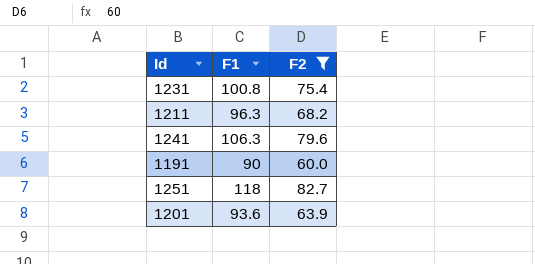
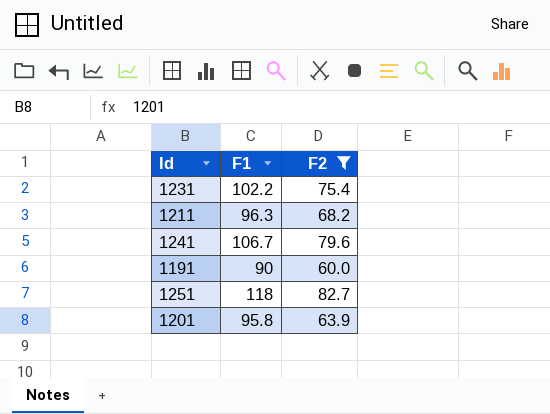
1231 | F1: 100.8 -> 102.2
1241 | F1: 106.3 -> 106.7
1201 | F1: 93.6 -> 95.8

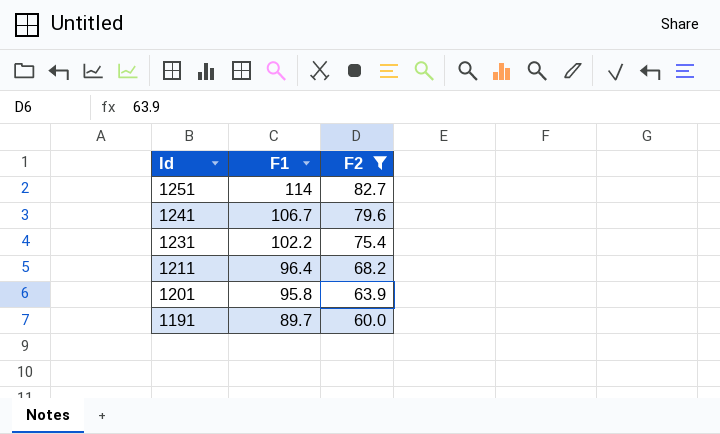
row order: none -> Id descending
1251 | F1: 118 -> 114
1211 | F1: 96.3 -> 96.4
1191 | F1: 90 -> 89.7

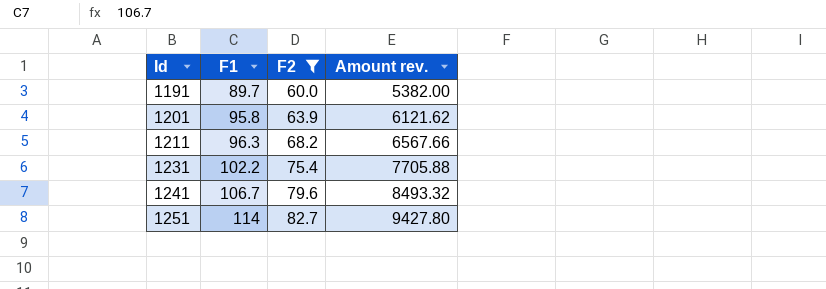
row order: Id descending -> Id ascending
column Amount rev. | formula: none -> [F1] * [F2]
1211 | F1: 96.4 -> 96.3

